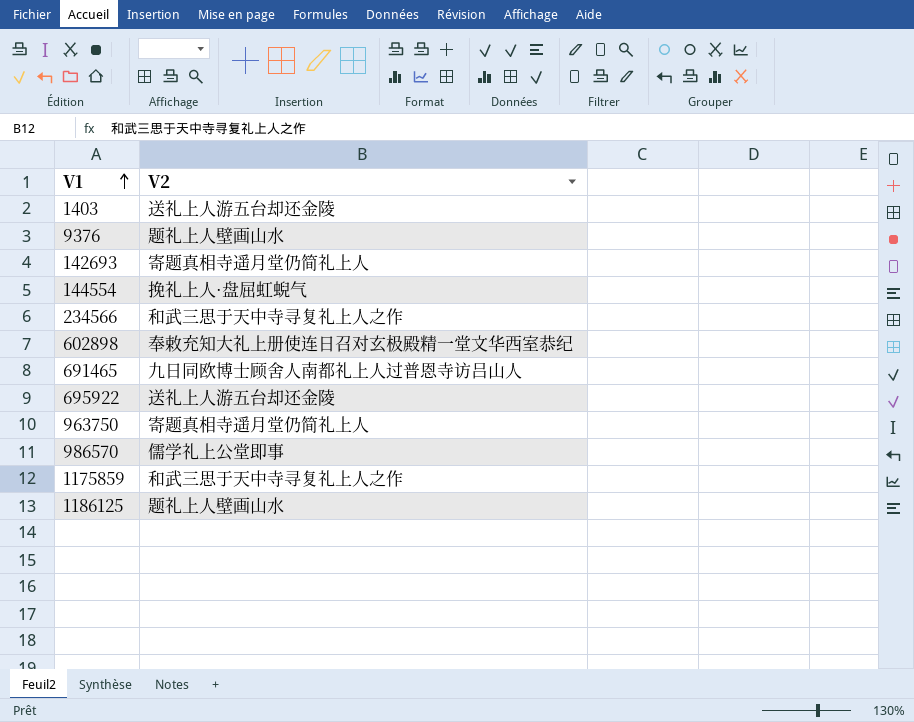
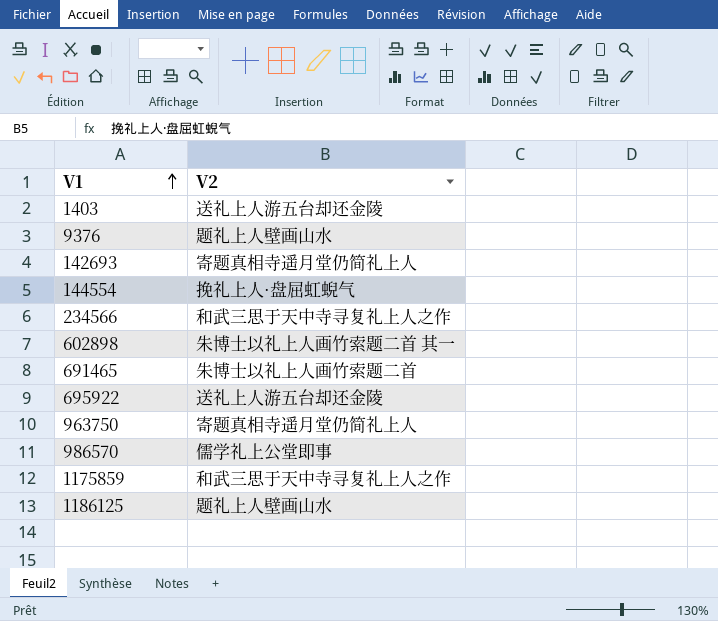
602898 | V2: 奉敕充知大礼上册使连日召对玄极殿精一堂文华西室恭纪 -> 朱博士以礼上人画竹索题二首 其一
691465 | V2: 九日同欧博士顾舍人南都礼上人过普恩寺访吕山人 -> 朱博士以礼上人画竹索题二首

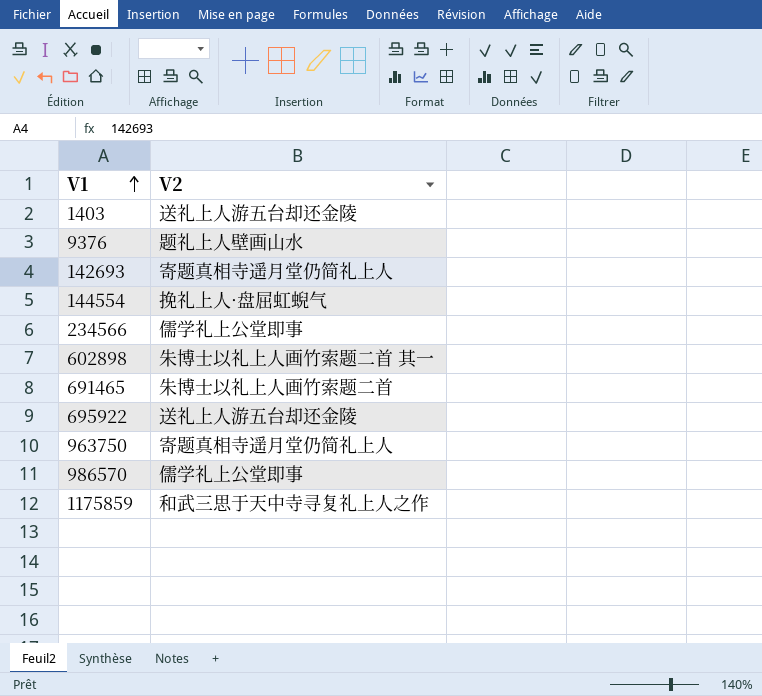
row 1186125: 题礼上人壁画山水 -> none
234566 | V2: 和武三思于天中寺寻复礼上人之作 -> 儒学礼上公堂即事

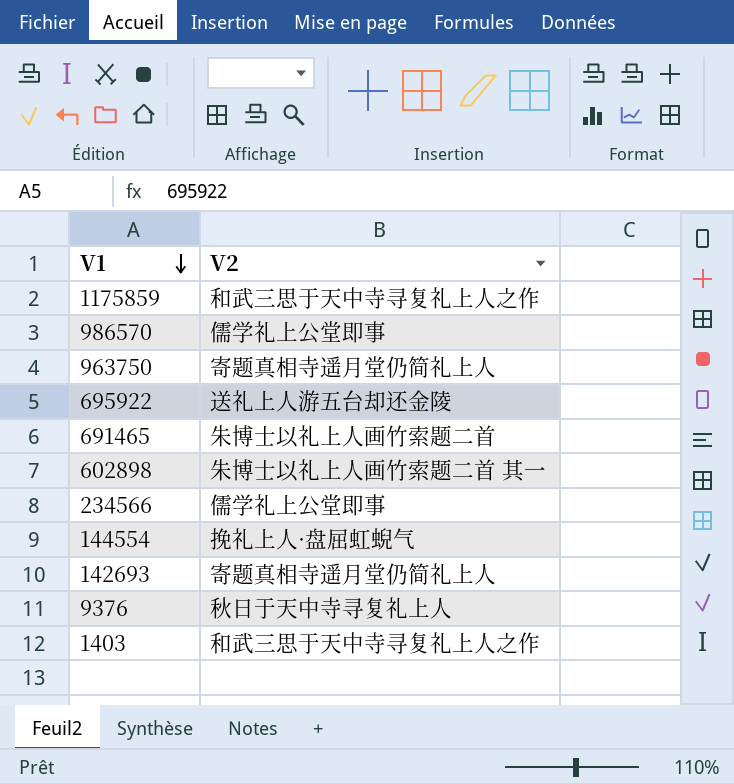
row order: V1 ascending -> V1 descending
9376 | V2: 题礼上人壁画山水 -> 秋日于天中寺寻复礼上人
1403 | V2: 送礼上人游五台却还金陵 -> 和武三思于天中寺寻复礼上人之作

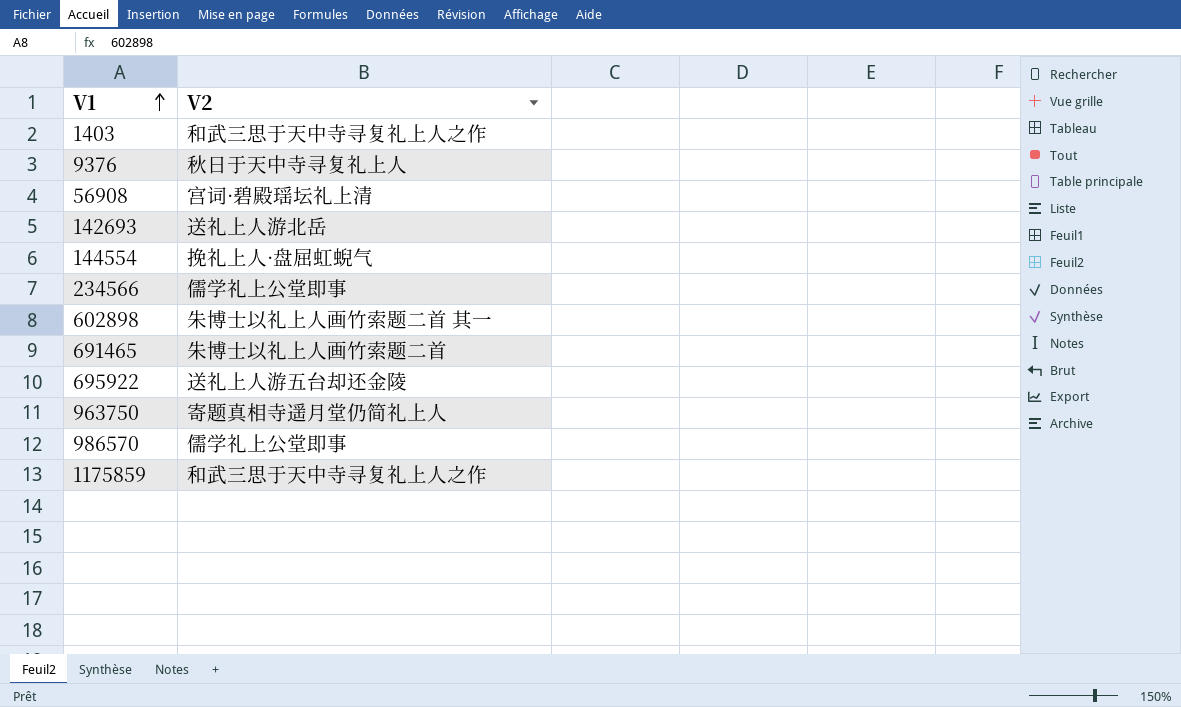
row order: V1 descending -> V1 ascending
row 56908: none -> 宫词·碧殿瑶坛礼上清
142693 | V2: 寄题真相寺遥月堂仍简礼上人 -> 送礼上人游北岳

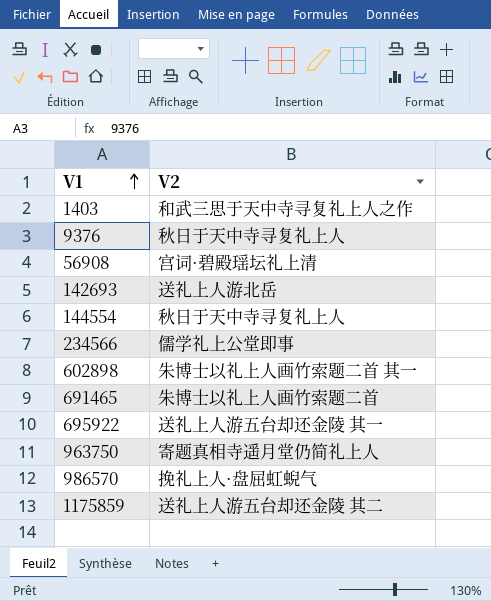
144554 | V2: 挽礼上人·盘屈虹蜺气 -> 秋日于天中寺寻复礼上人
695922 | V2: 送礼上人游五台却还金陵 -> 送礼上人游五台却还金陵 其一
986570 | V2: 儒学礼上公堂即事 -> 挽礼上人·盘屈虹蜺气
1175859 | V2: 和武三思于天中寺寻复礼上人之作 -> 送礼上人游五台却还金陵 其二

